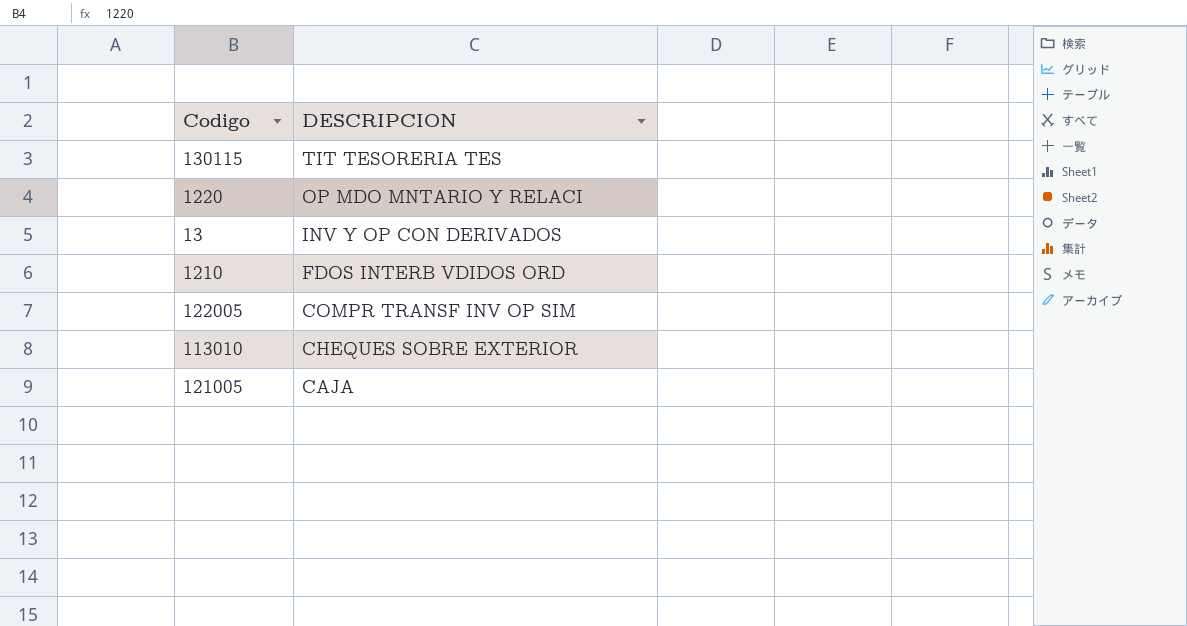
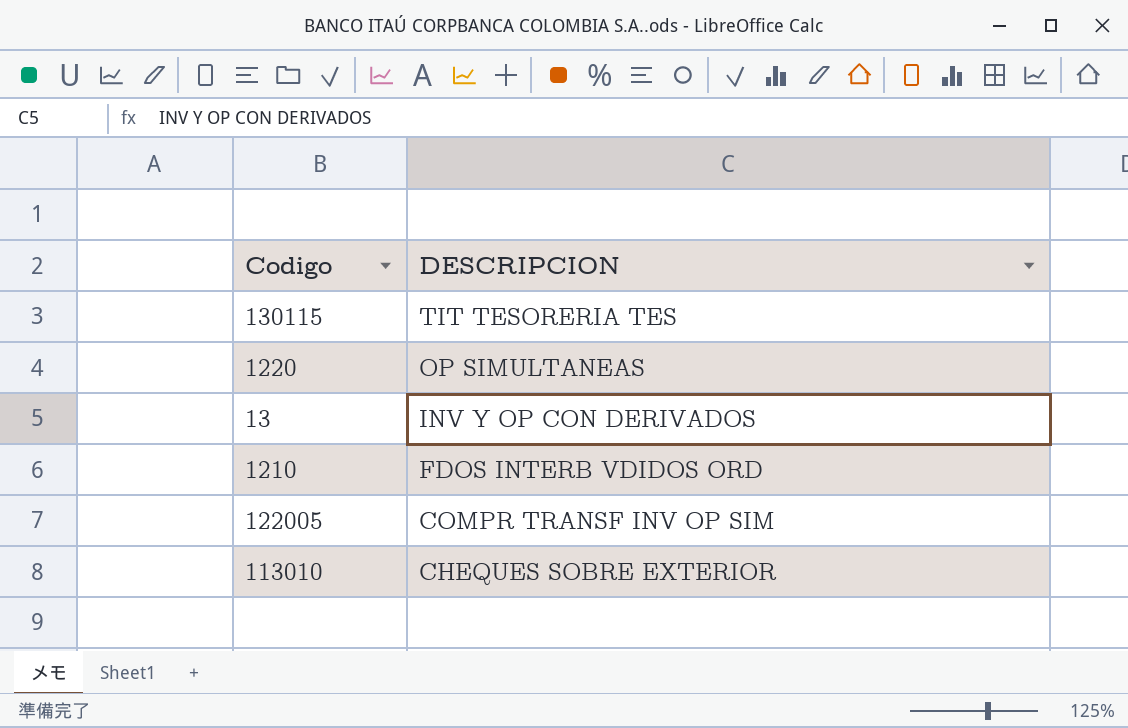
row 121005: CAJA -> none
1220 | DESCRIPCION: OP MDO MNTARIO Y RELACI -> OP SIMULTANEAS

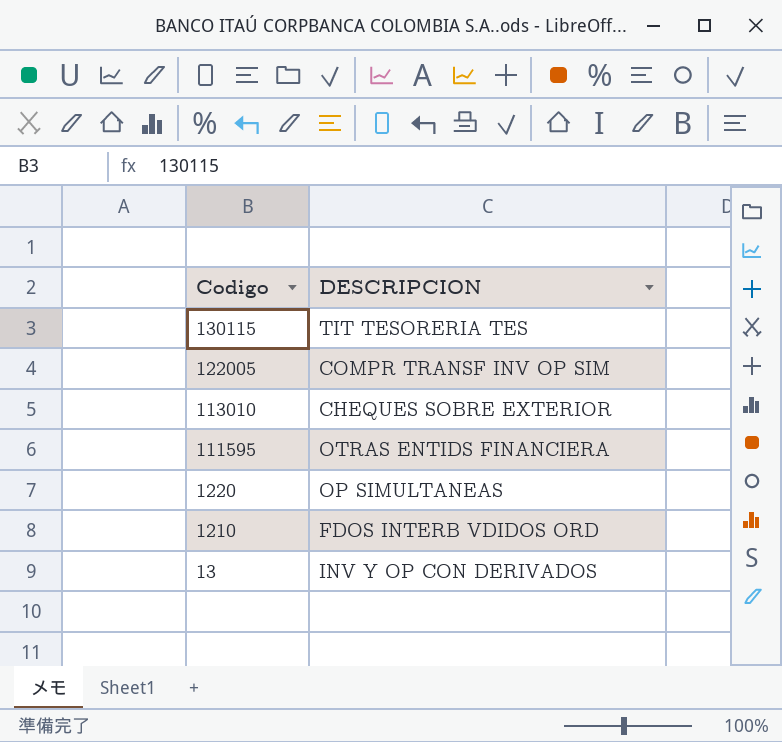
row order: DESCRIPCION descending -> Codigo descending
row 111595: none -> OTRAS ENTIDS FINANCIERA

